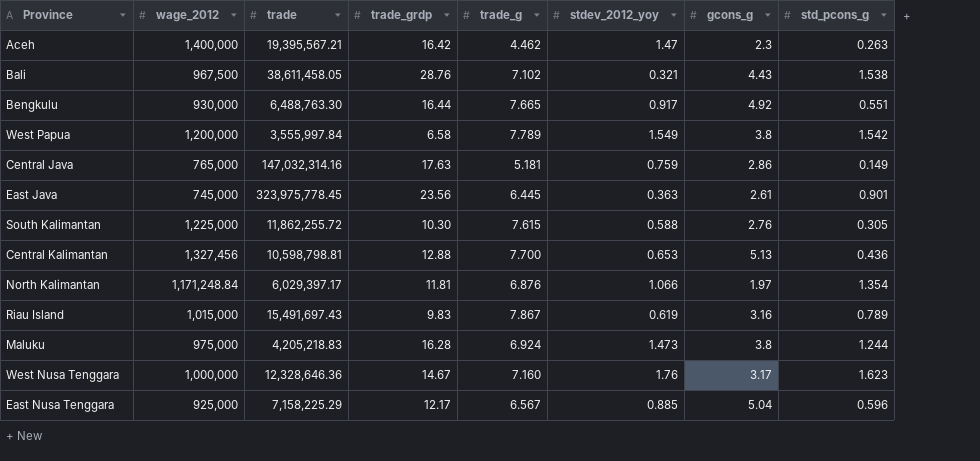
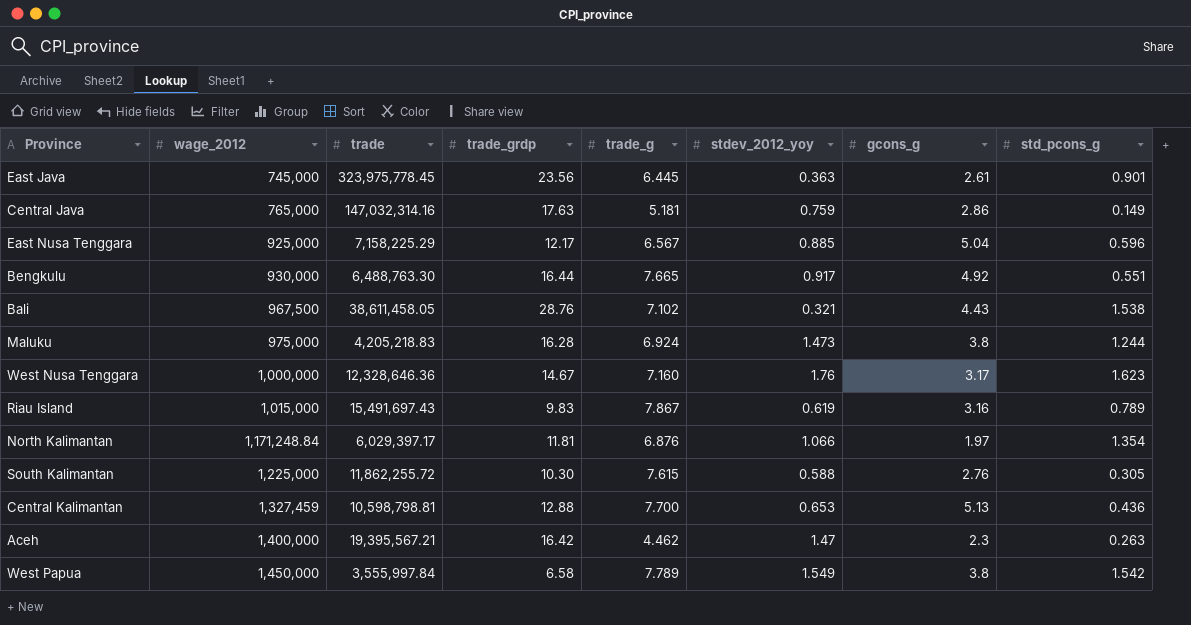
row order: none -> wage_2012 ascending
Central Kalimantan | wage_2012: 1,327,456 -> 1,327,459
West Papua | wage_2012: 1,200,000 -> 1,450,000

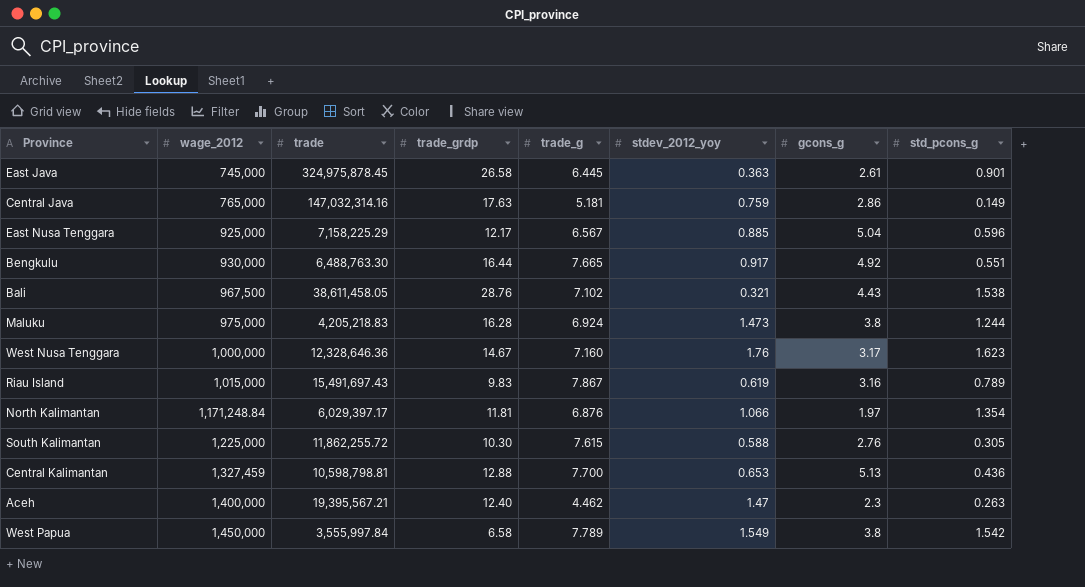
East Java | trade: 323,975,778.45 -> 324,975,878.45
East Java | trade_grdp: 23.56 -> 26.58
Aceh | trade_grdp: 16.42 -> 12.40

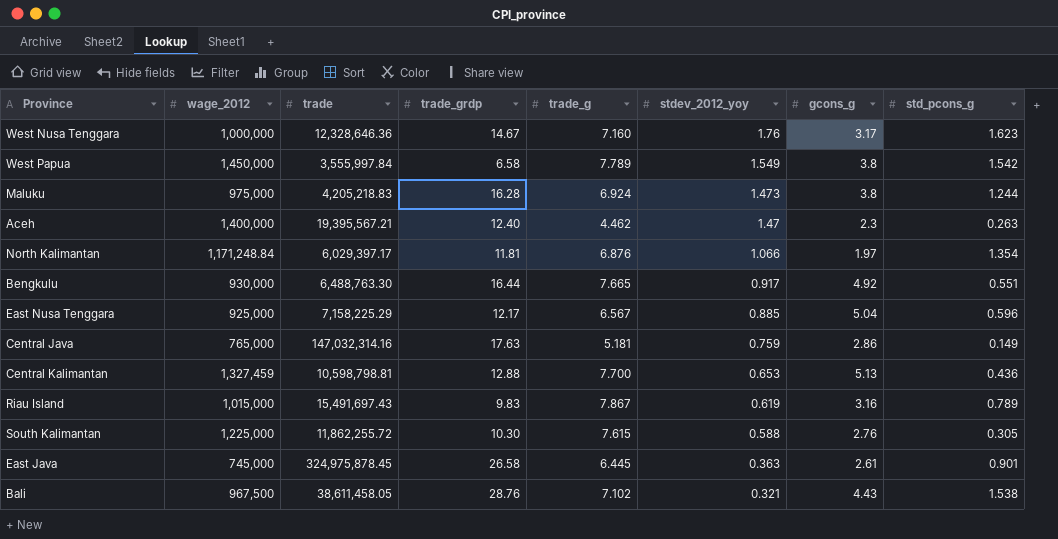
row order: wage_2012 ascending -> stdev_2012_yoy descending

